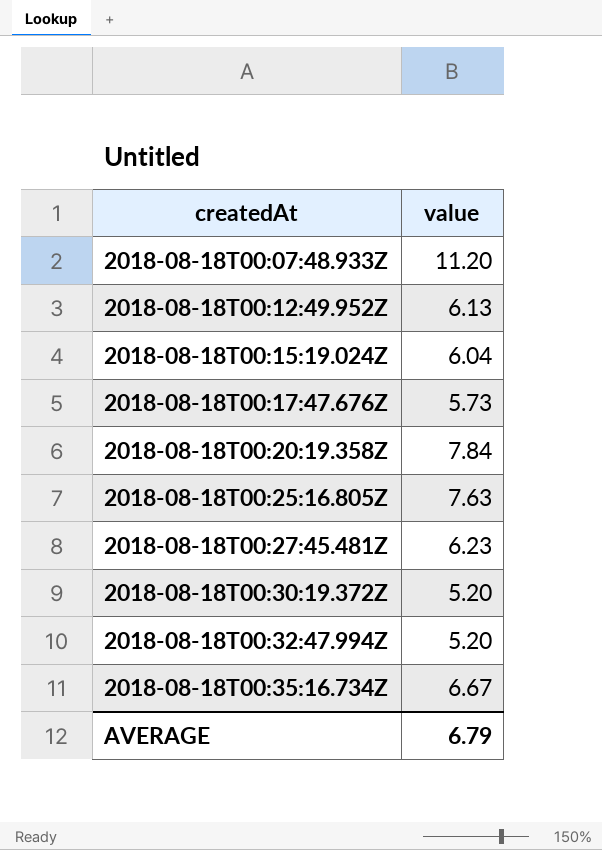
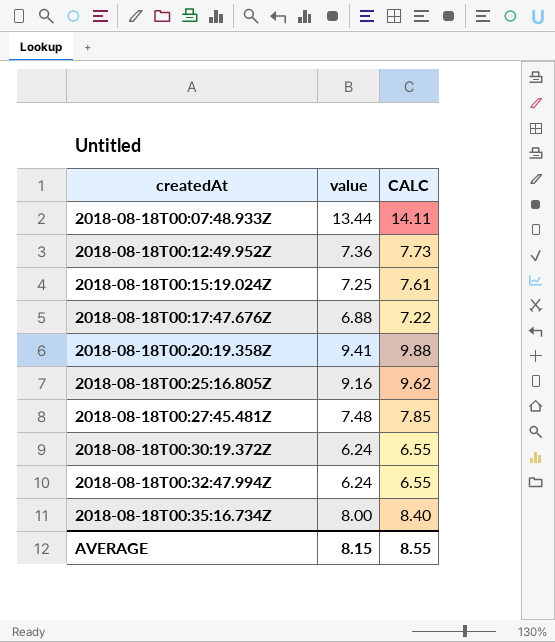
column CALC | formula: none -> [value] * 1.05
2018-08-18T00:07:48.933Z | value: 11.20 -> 13.44
2018-08-18T00:12:49.952Z | value: 6.13 -> 7.36
2018-08-18T00:15:19.024Z | value: 6.04 -> 7.25
2018-08-18T00:17:47.676Z | value: 5.73 -> 6.88
2018-08-18T00:20:19.358Z | value: 7.84 -> 9.41
2018-08-18T00:25:16.805Z | value: 7.63 -> 9.16
2018-08-18T00:27:45.481Z | value: 6.23 -> 7.48
2018-08-18T00:30:19.372Z | value: 5.20 -> 6.24
2018-08-18T00:32:47.994Z | value: 5.20 -> 6.24
2018-08-18T00:35:16.734Z | value: 6.67 -> 8.00
AVERAGE | value: 6.79 -> 8.15

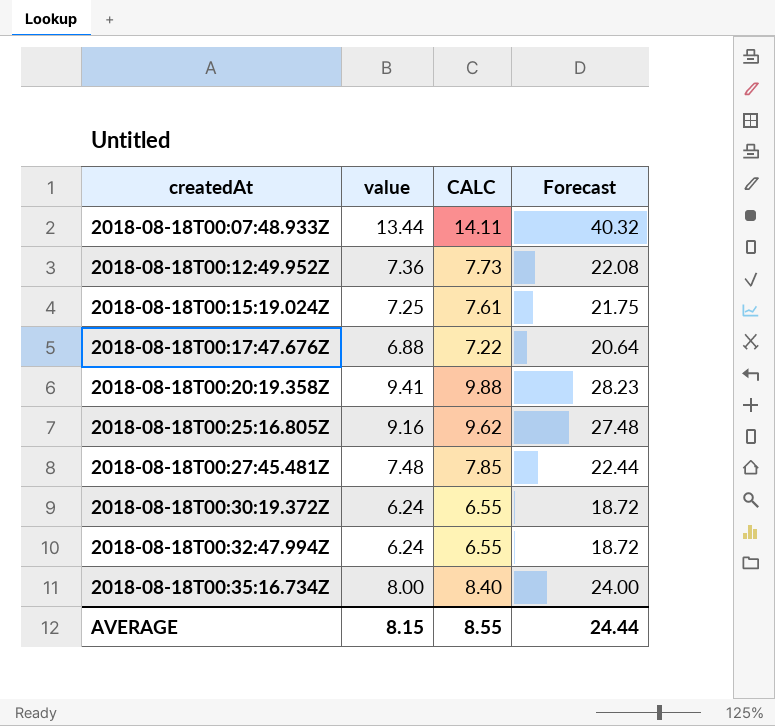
column Forecast | formula: none -> [value] * 3

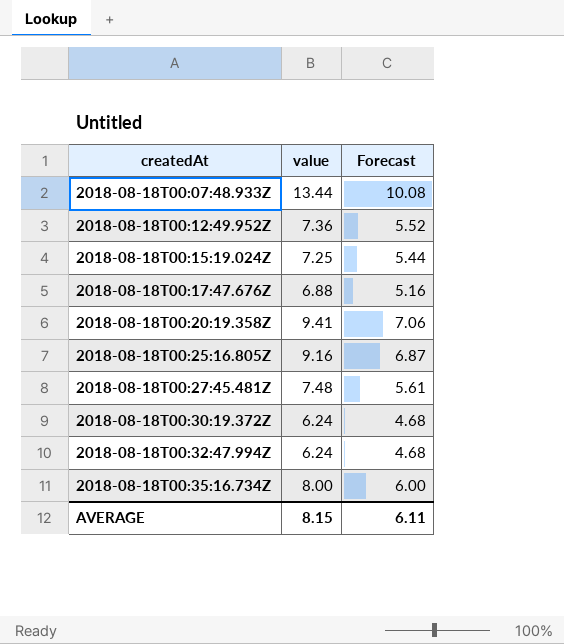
column CALC | formula: [value] * 1.05 -> none
column Forecast | formula: [value] * 3 -> [value] * 0.75
AVERAGE | Forecast: 24.44 -> 6.11

